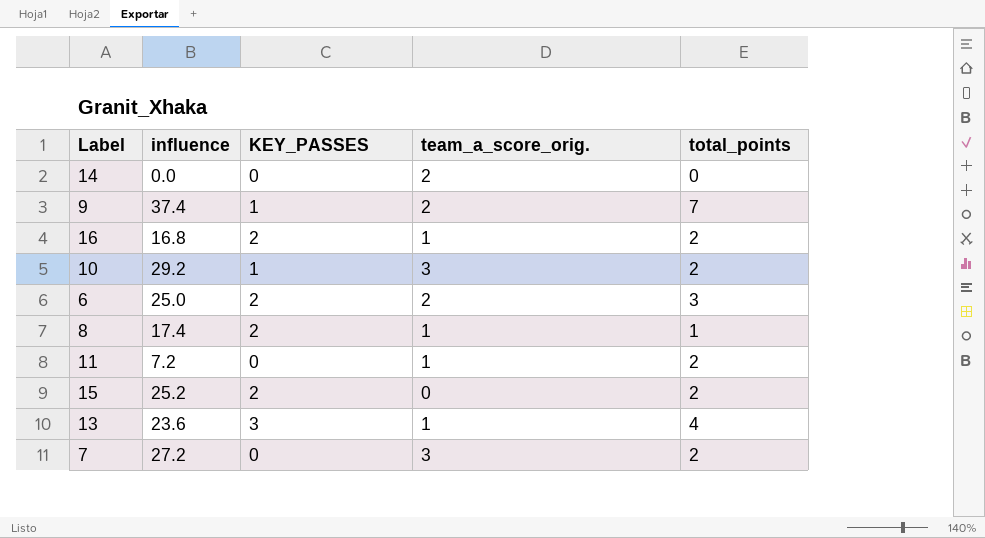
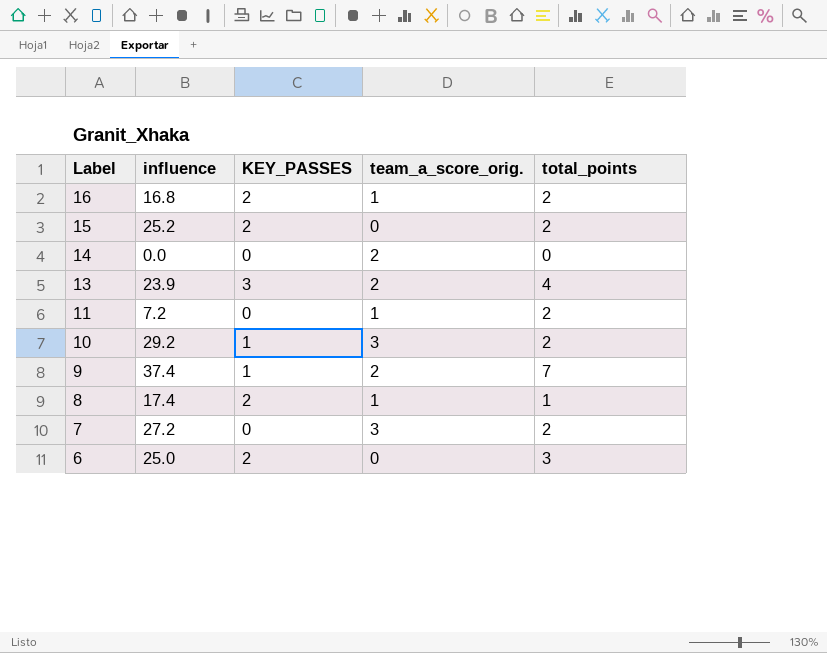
row order: none -> Label descending
13 | influence: 23.6 -> 23.9
13 | team_a_score_orig.: 1 -> 2
6 | team_a_score_orig.: 2 -> 0

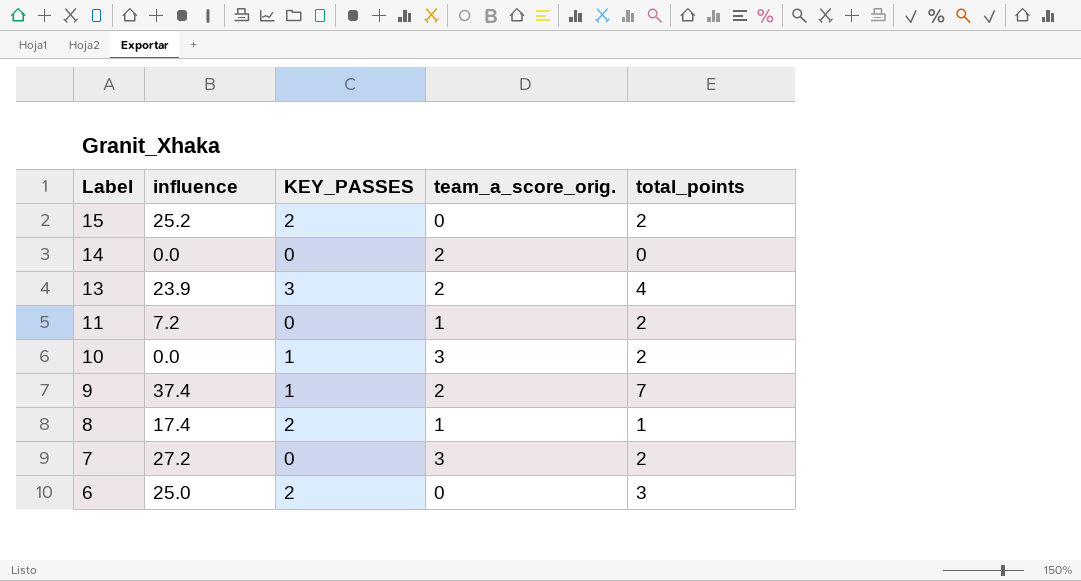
row 16: 16.8 | 2 | 1 | 2 -> none
10 | influence: 29.2 -> 0.0

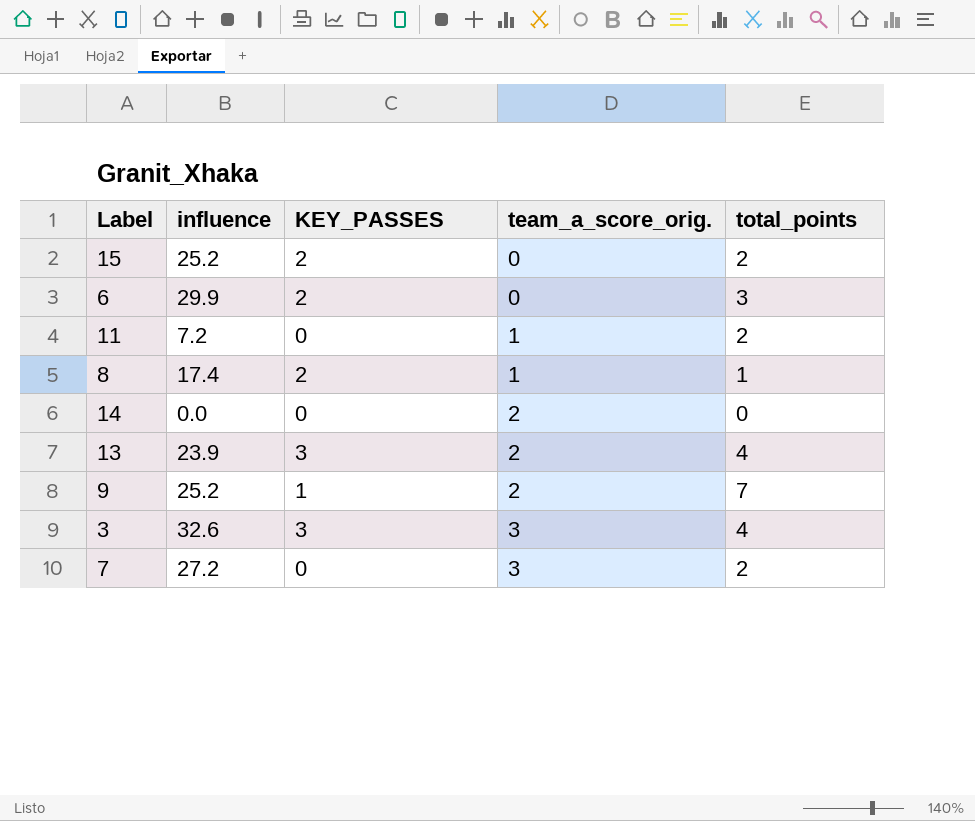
row order: Label descending -> team_a_score_orig. ascending
row 10: 0.0 | 1 | 3 | 2 -> none
6 | influence: 25.0 -> 29.9
9 | influence: 37.4 -> 25.2
row 3: none -> 32.6 | 3 | 3 | 4

